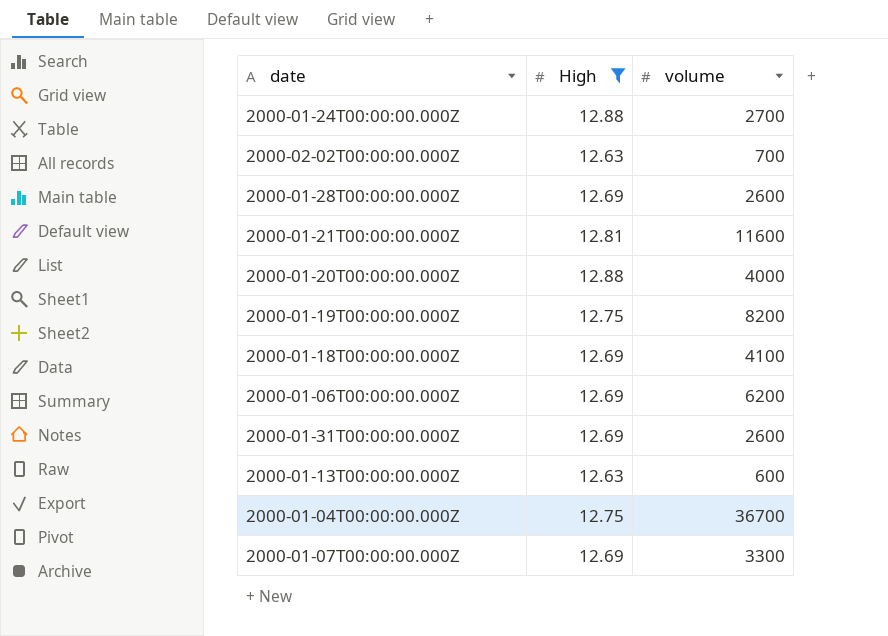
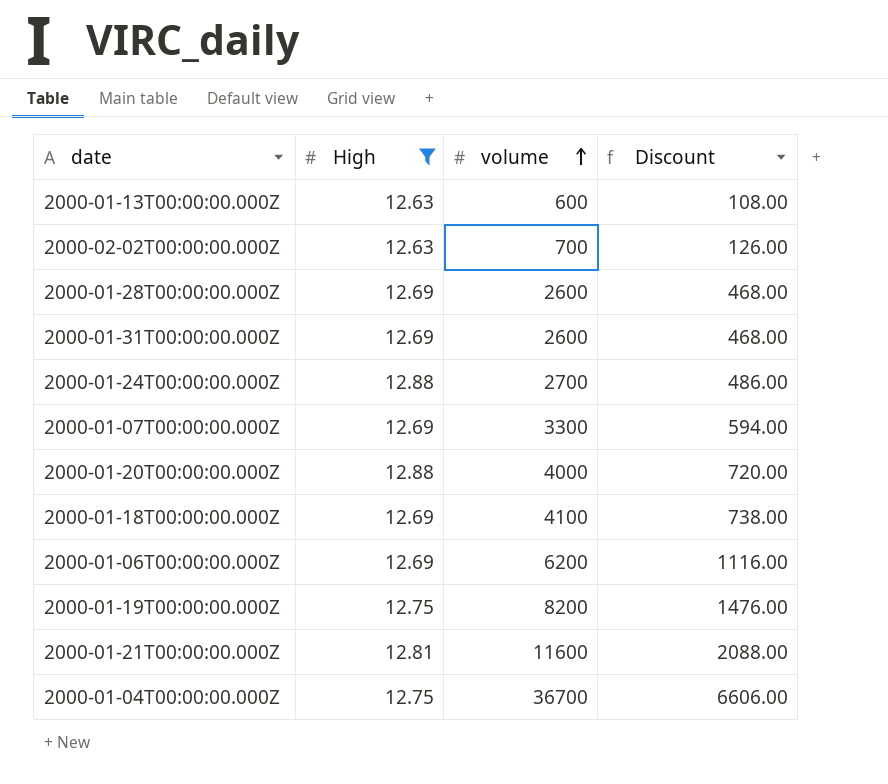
row order: none -> volume ascending
column Discount | formula: none -> [volume] * 0.18

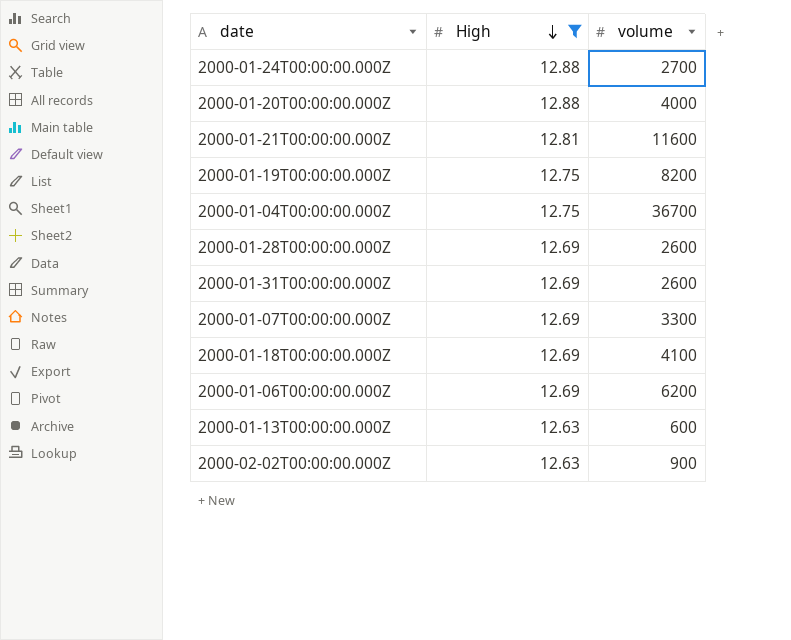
row order: volume ascending -> High descending
column Discount | formula: [volume] * 0.18 -> none
2000-02-02T00:00:00.000Z | volume: 700 -> 900

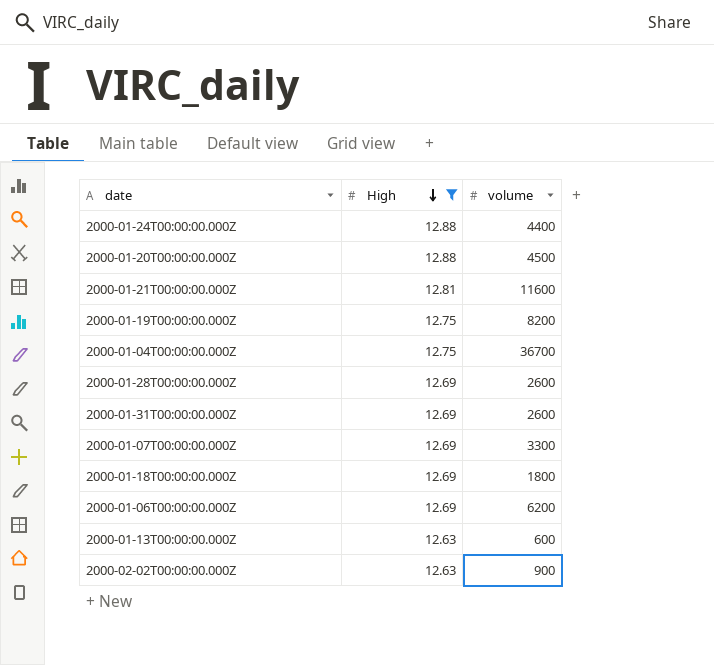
2000-01-24T00:00:00.000Z | volume: 2700 -> 4400
2000-01-20T00:00:00.000Z | volume: 4000 -> 4500
2000-01-18T00:00:00.000Z | volume: 4100 -> 1800

